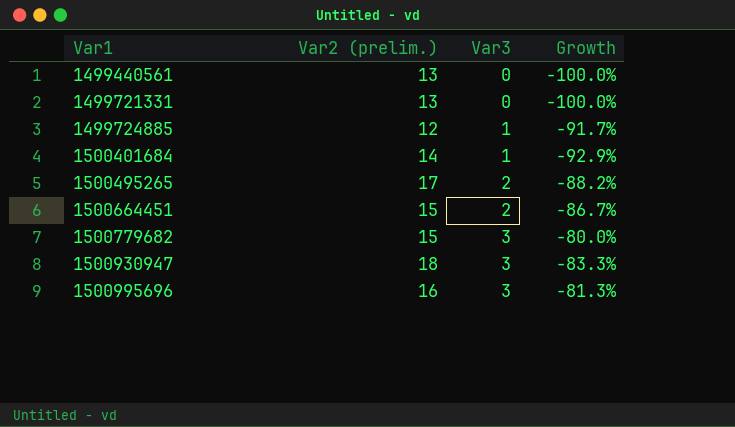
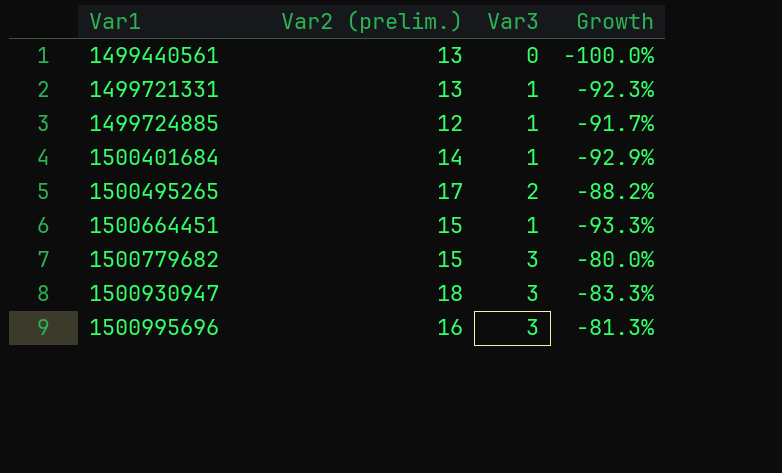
1499721331 | Var3: 0 -> 1
1499721331 | Growth: -100.0% -> -92.3%
1500664451 | Var3: 2 -> 1
1500664451 | Growth: -86.7% -> -93.3%

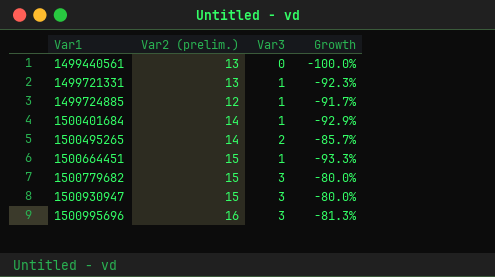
1500495265 | Var2 (prelim.): 17 -> 14
1500495265 | Growth: -88.2% -> -85.7%
1500930947 | Var2 (prelim.): 18 -> 15
1500930947 | Growth: -83.3% -> -80.0%

